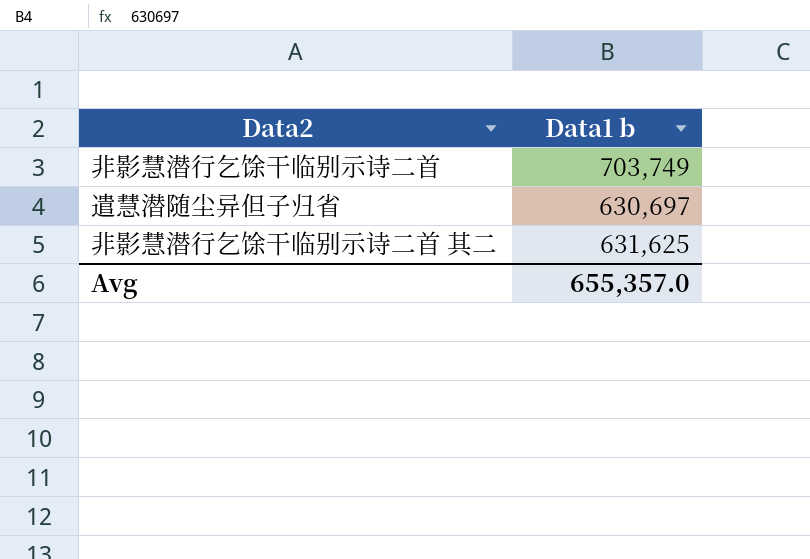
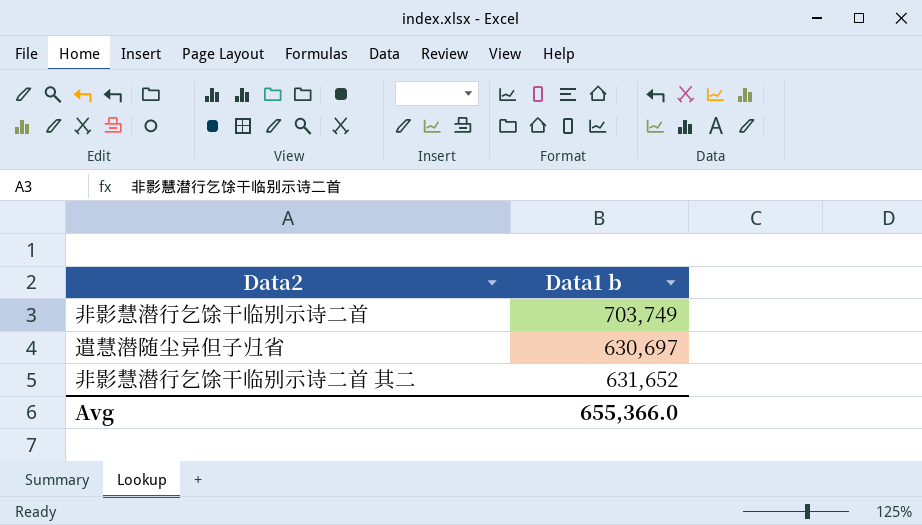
非影慧潜行乞馀干临别示诗二首 其二 | Data1 b: 631,625 -> 631,652
Avg | Data1 b: 655,357.0 -> 655,366.0

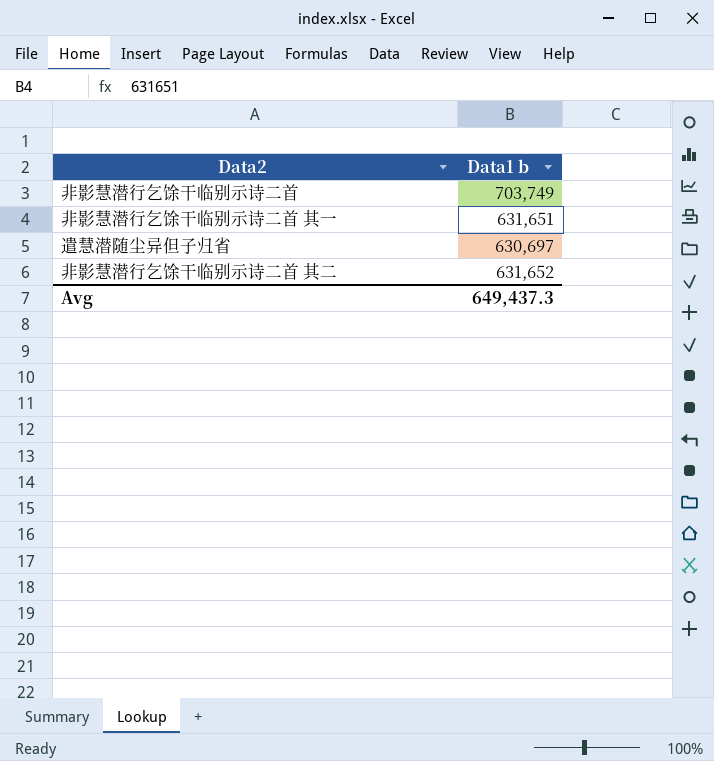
row 非影慧潜行乞馀干临别示诗二首 其一: none -> 631,651
Avg | Data1 b: 655,366.0 -> 649,437.3

